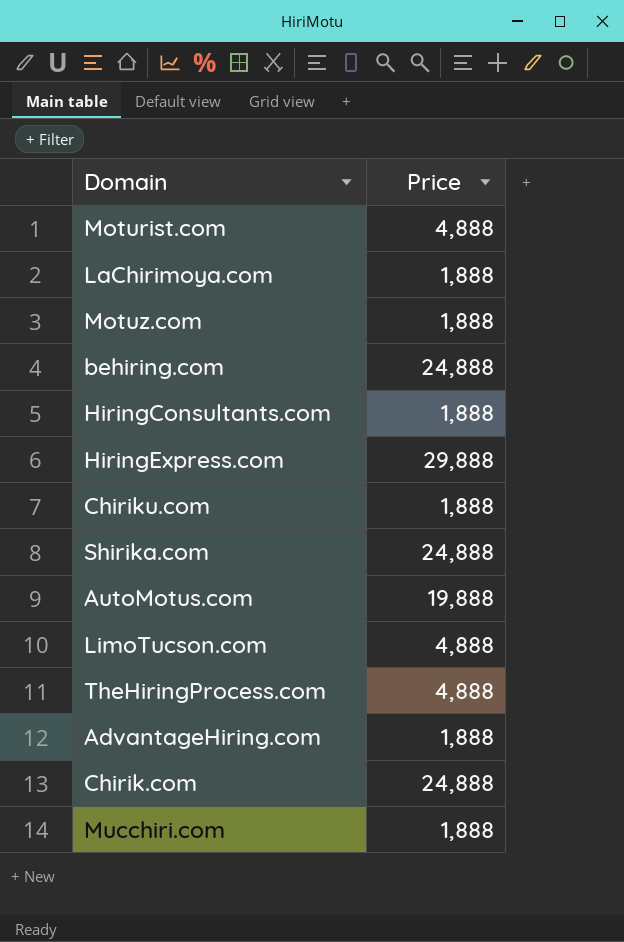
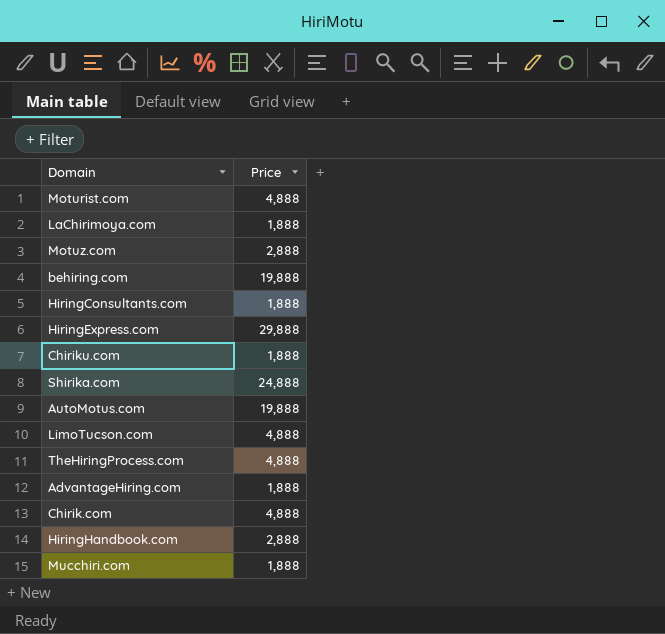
Motuz.com | Price: 1,888 -> 2,888
behiring.com | Price: 24,888 -> 19,888
Chirik.com | Price: 24,888 -> 4,888
row HiringHandbook.com: none -> 2,888

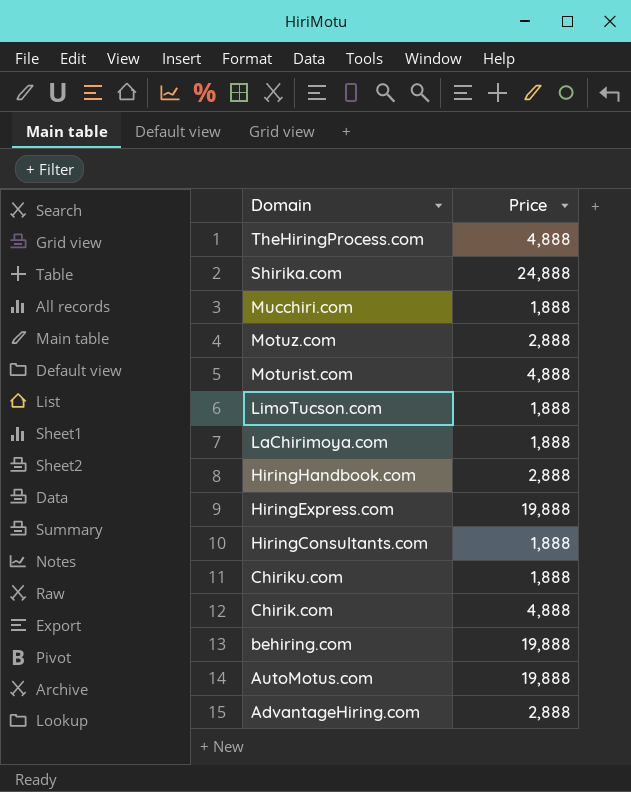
row order: none -> Domain descending
LimoTucson.com | Price: 4,888 -> 1,888
HiringExpress.com | Price: 29,888 -> 19,888
AdvantageHiring.com | Price: 1,888 -> 2,888

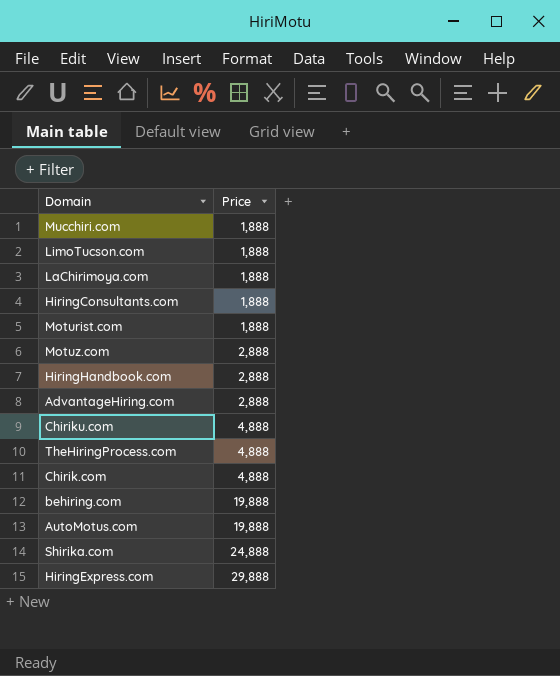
row order: Domain descending -> Price ascending
Moturist.com | Price: 4,888 -> 1,888
Chiriku.com | Price: 1,888 -> 4,888
HiringExpress.com | Price: 19,888 -> 29,888

